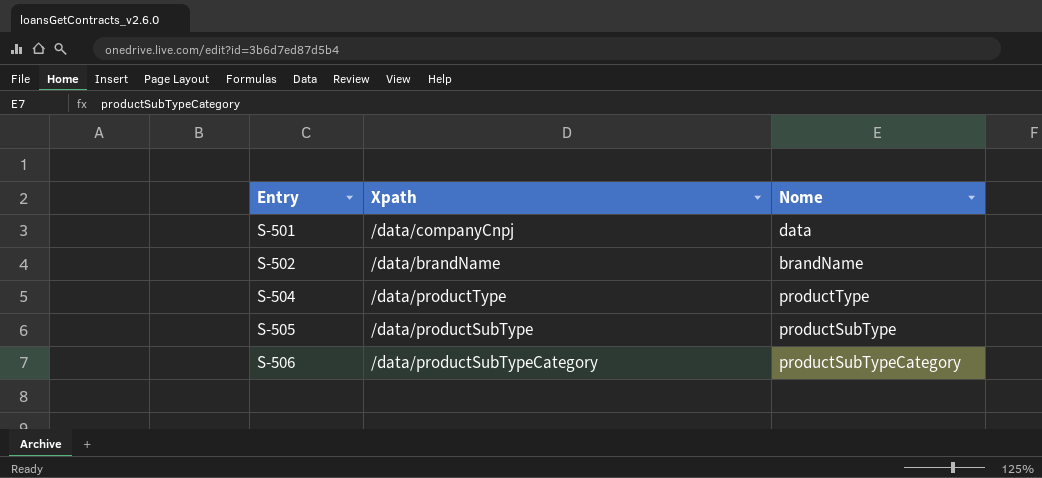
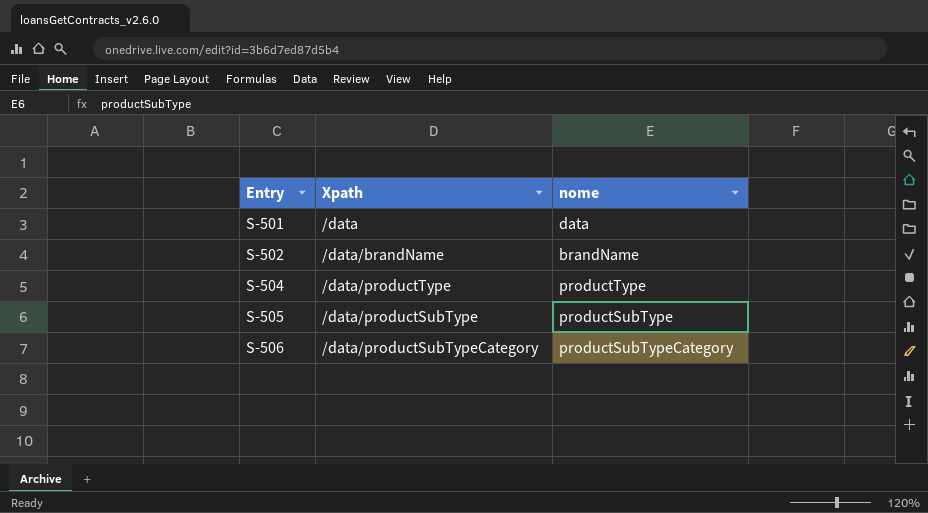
column name: Nome -> nome
S-501 | Xpath: /data/companyCnpj -> /data

